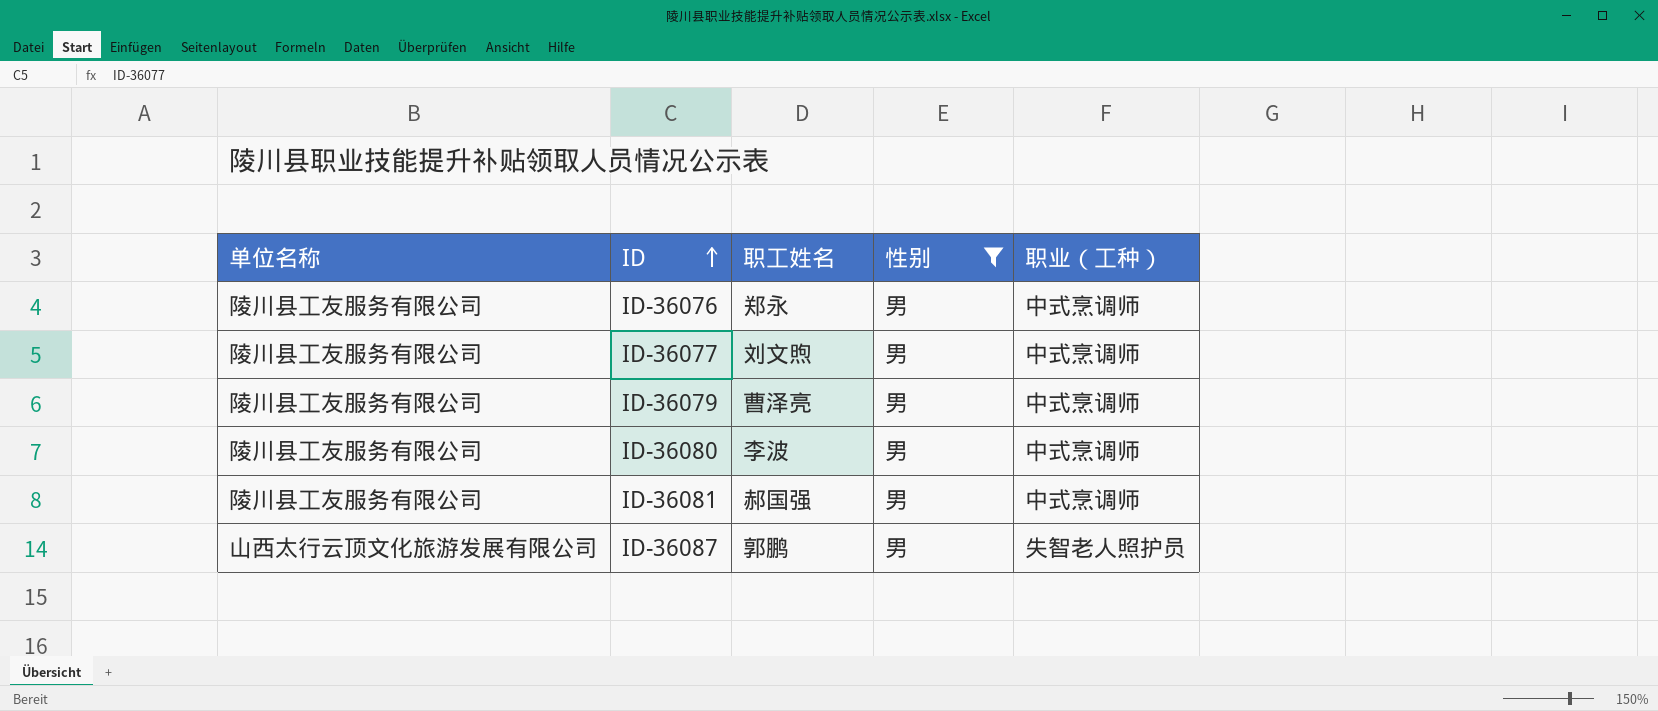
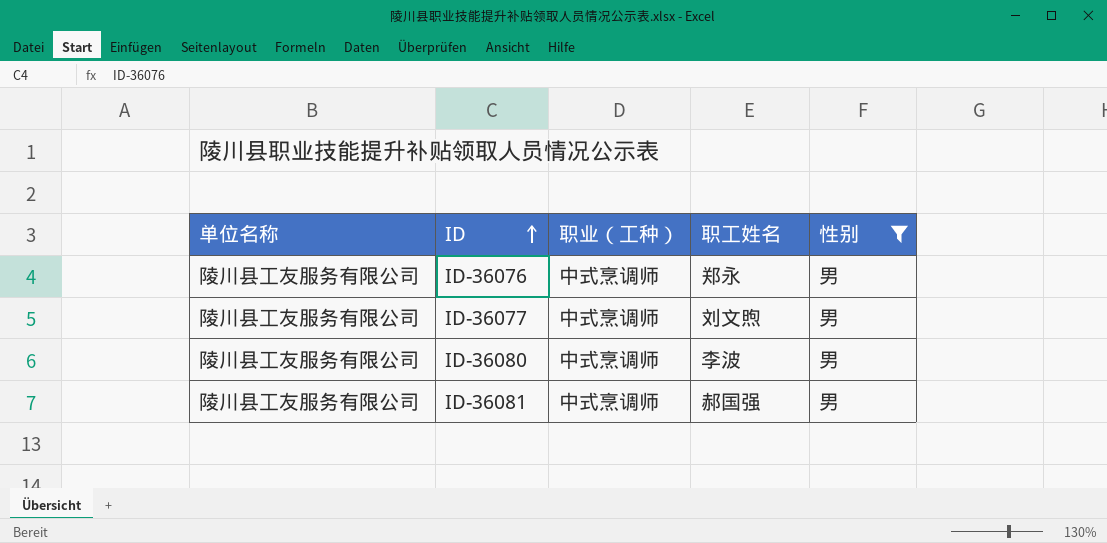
column 职业（工种） | position: 5 -> 3
row ID-36079: 陵川县工友服务有限公司 | 曹泽亮 | 男 | 中式烹调师 -> none
row ID-36087: 山西太行云顶文化旅游发展有限公司 | 郭鹏 | 男 | 失智老人照护员 -> none

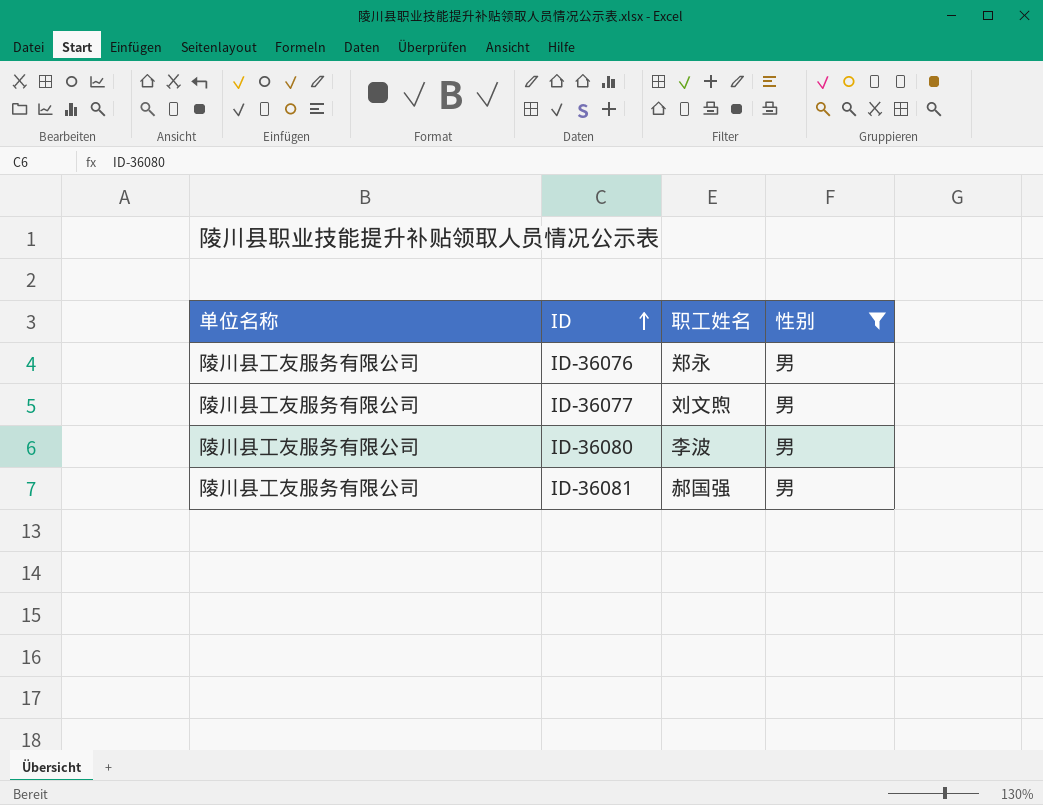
column 职业（工种） | position: 3 -> none

